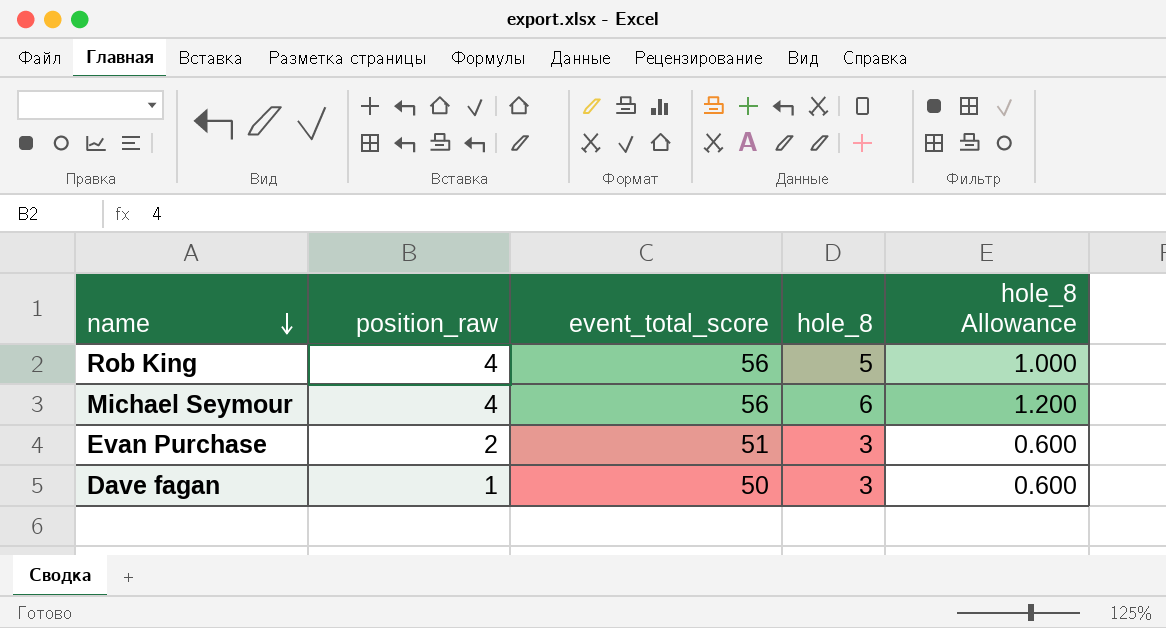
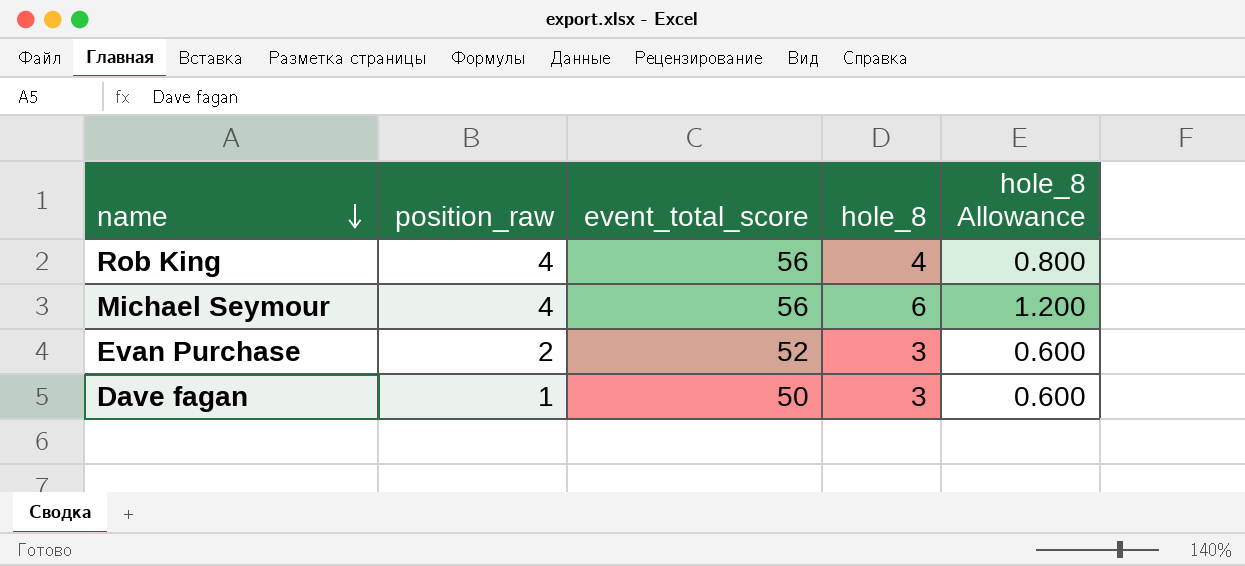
Rob King | hole_8: 5 -> 4
Rob King | hole_8 Allowance: 1.000 -> 0.800
Evan Purchase | event_total_score: 51 -> 52

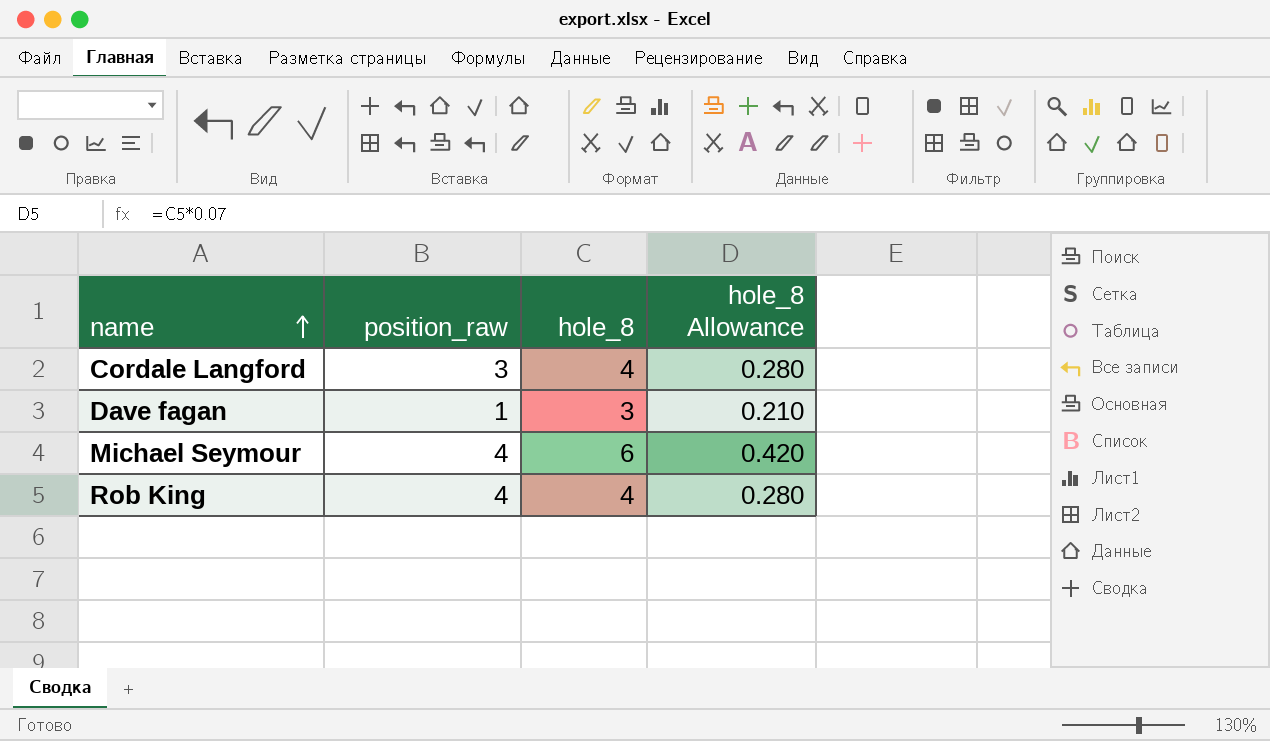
row order: name descending -> name ascending
column event_total_score | position: 3 -> none
column hole_8 Allowance | formula: [hole_8] * 0.2 -> [hole_8] * 0.07
row Evan Purchase: 2 | 52 | 3 | 0.600 -> none
row Cordale Langford: none -> 3 | 4 | 0.280

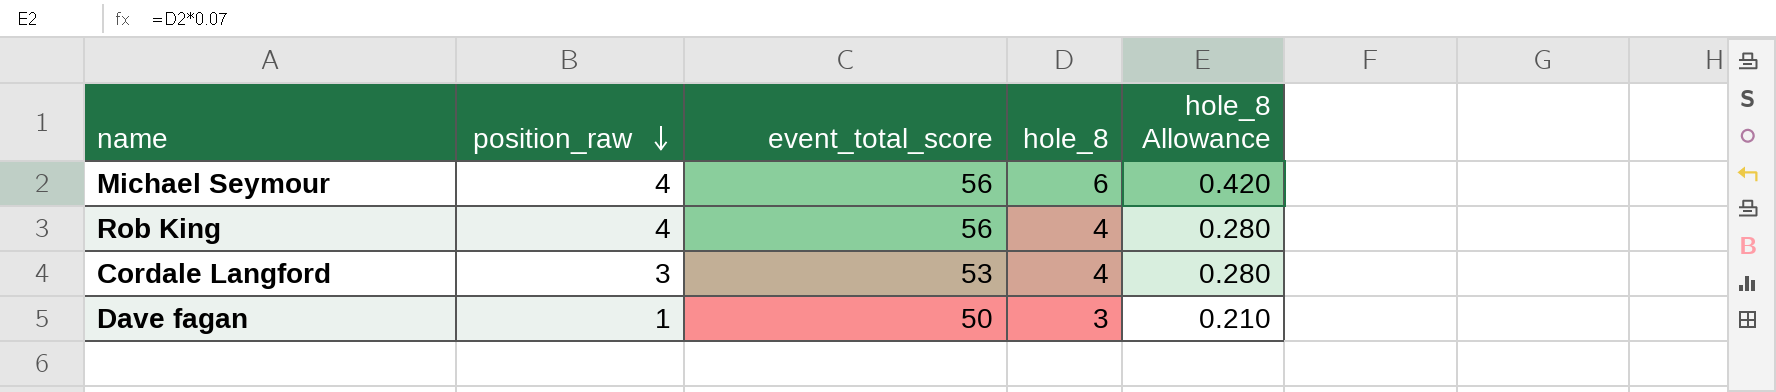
row order: name ascending -> position_raw descending
column event_total_score | position: none -> 3

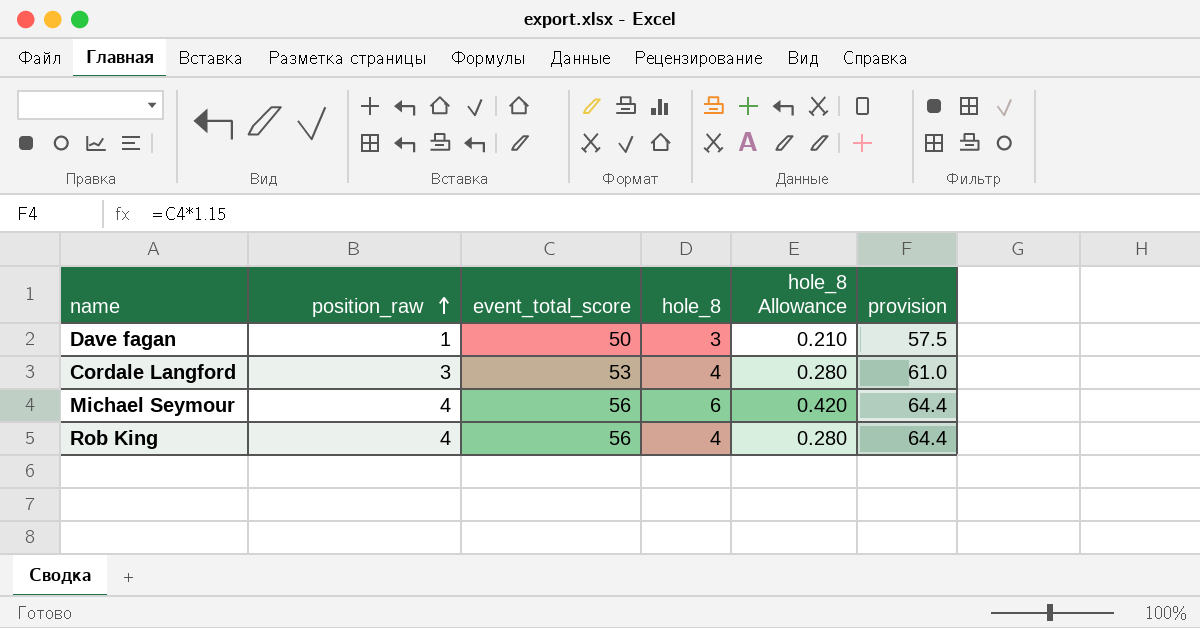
row order: position_raw descending -> position_raw ascending
column provision | formula: none -> [event_total_score] * 1.15

